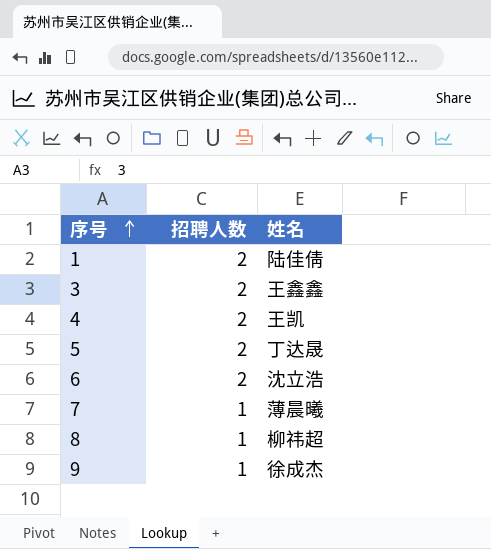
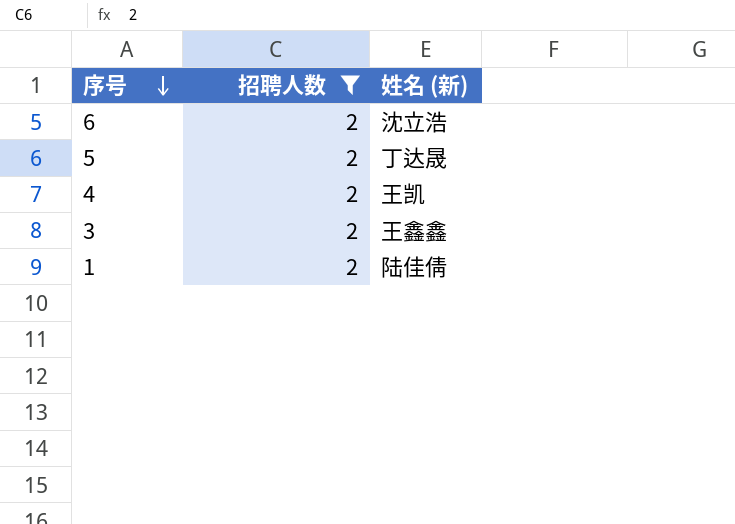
filter: none -> 招聘人数 = 2
row order: 序号 ascending -> 序号 descending
column name: 姓名 -> 姓名 (新)

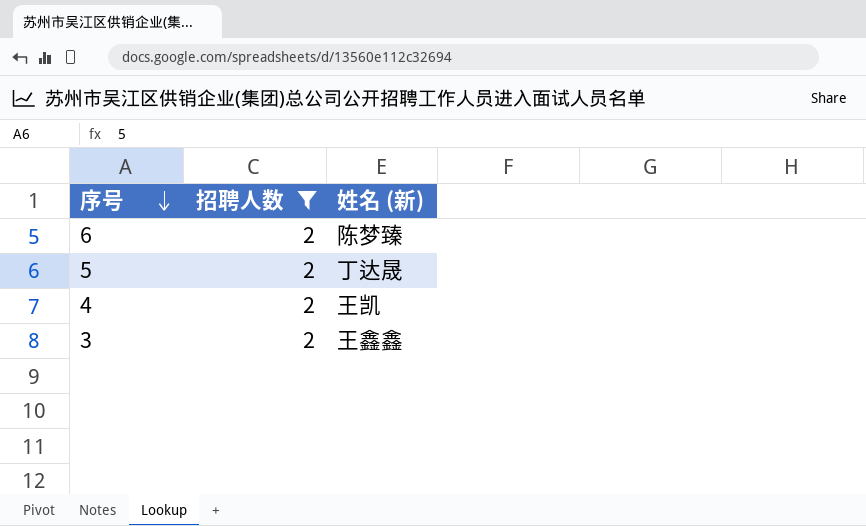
row 1: 2 | 陆佳倩 -> none
6 | 姓名 (新): 沈立浩 -> 陈梦臻

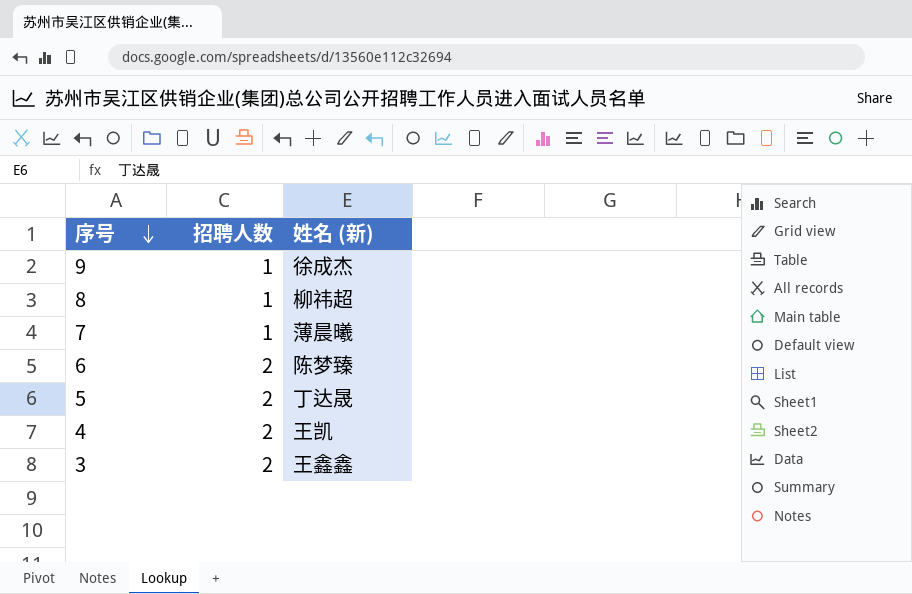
filter: 招聘人数 = 2 -> none

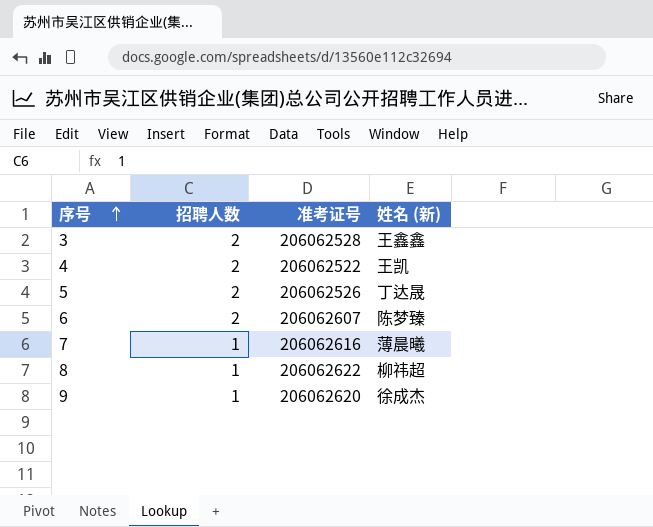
row order: 序号 descending -> 序号 ascending
column 准考证号 | position: none -> 3

